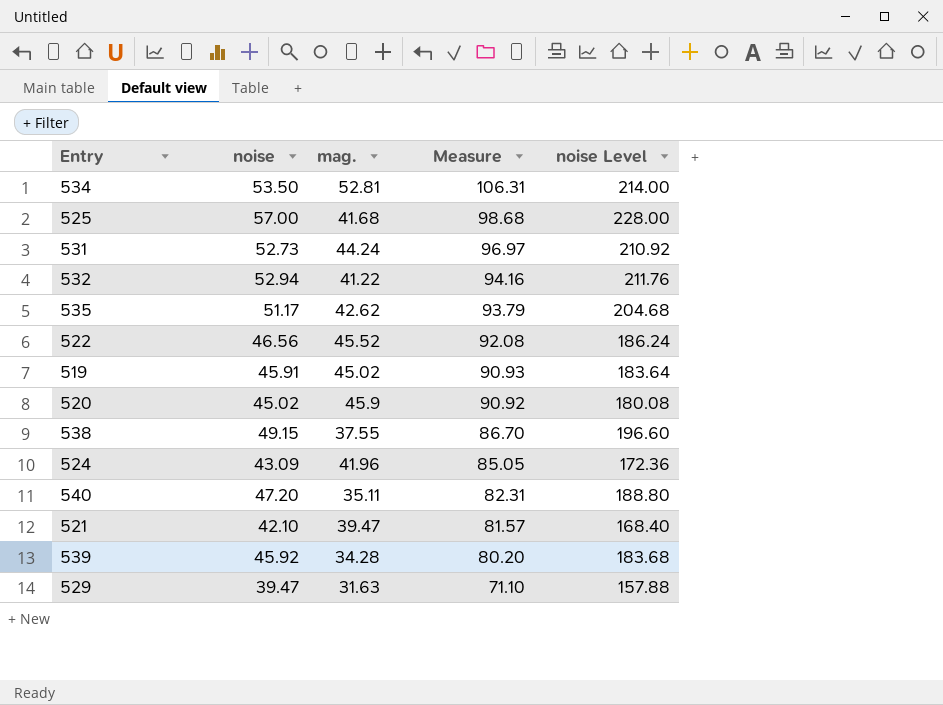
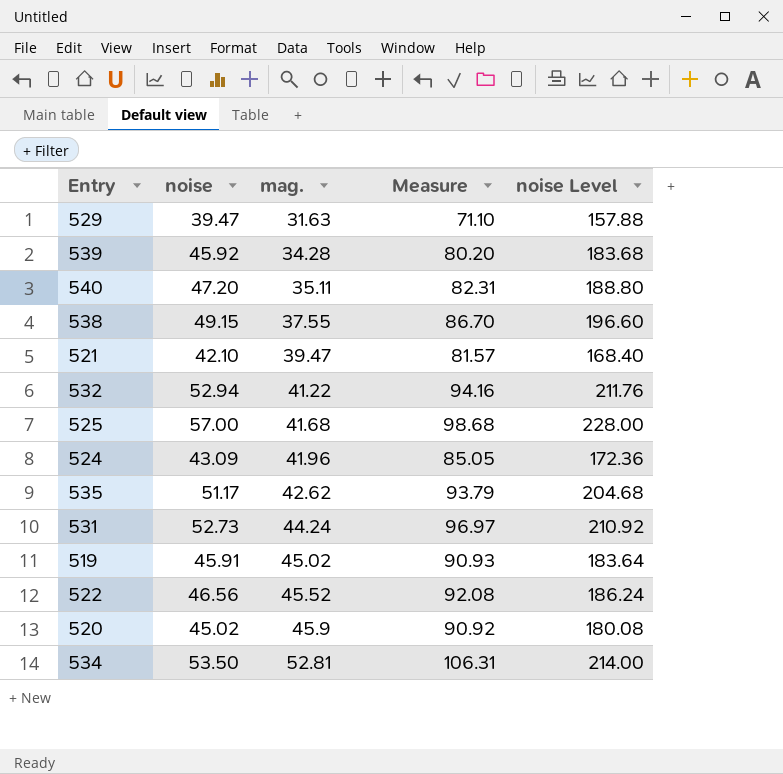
row order: Measure descending -> mag. ascending

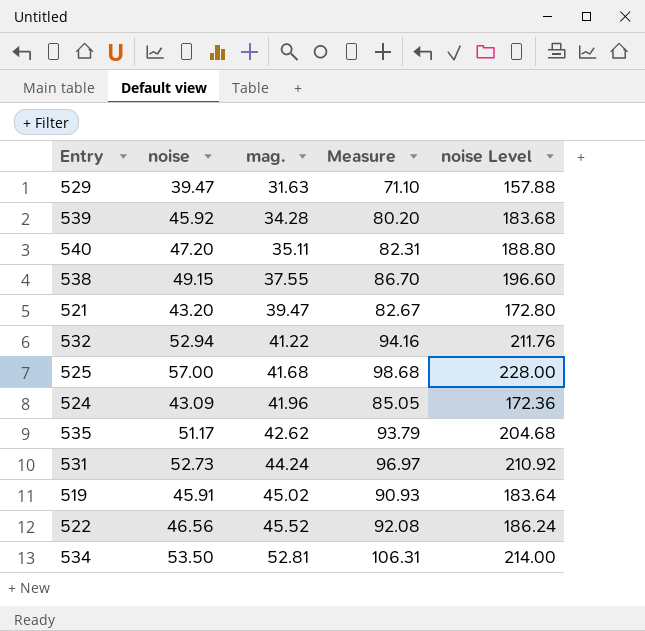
row 520: 45.02 | 45.9 | 90.92 | 180.08 -> none
521 | noise: 42.10 -> 43.20
521 | Measure: 81.57 -> 82.67
521 | noise Level: 168.40 -> 172.80

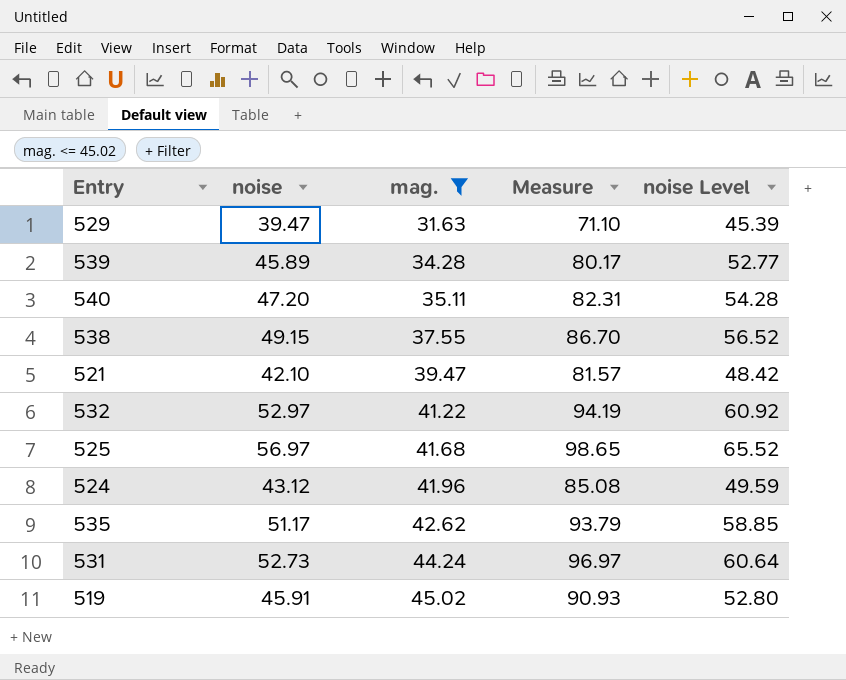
filter: none -> mag. <= 45.02
column noise Level | formula: [noise] * 4 -> [noise] * 1.15
539 | noise: 45.92 -> 45.89
539 | Measure: 80.20 -> 80.17
521 | noise: 43.20 -> 42.10
521 | Measure: 82.67 -> 81.57
532 | noise: 52.94 -> 52.97
532 | Measure: 94.16 -> 94.19
525 | noise: 57.00 -> 56.97
525 | Measure: 98.68 -> 98.65
524 | noise: 43.09 -> 43.12
524 | Measure: 85.05 -> 85.08

